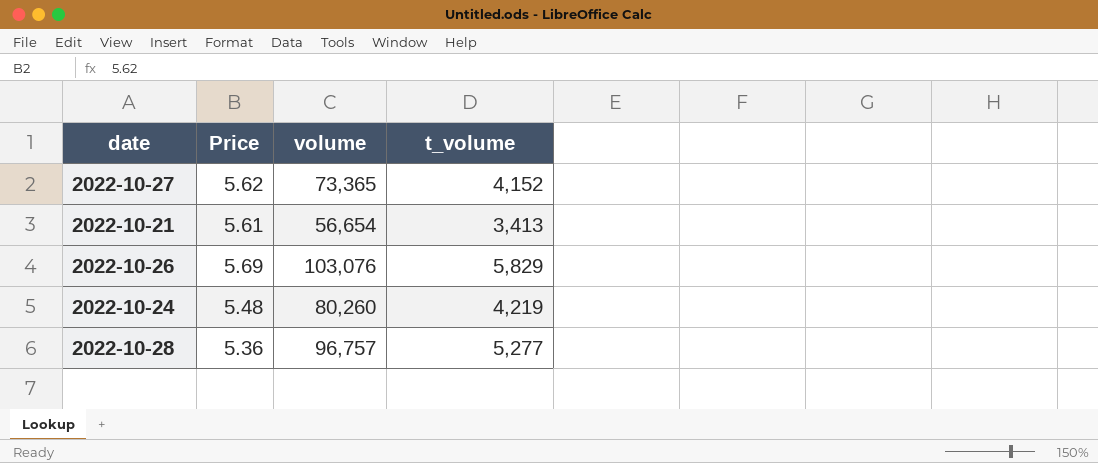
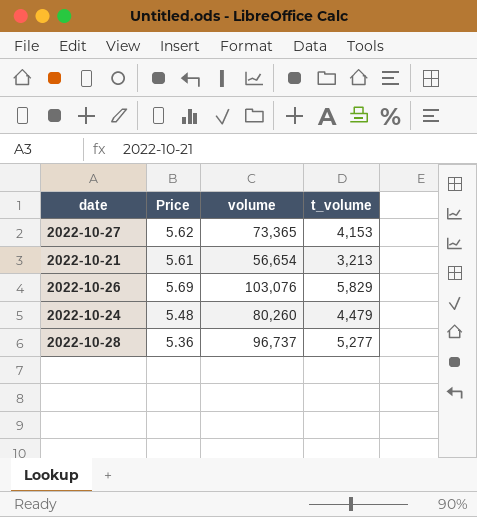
2022-10-27 | t_volume: 4,152 -> 4,153
2022-10-21 | t_volume: 3,413 -> 3,213
2022-10-24 | t_volume: 4,219 -> 4,479
2022-10-28 | volume: 96,757 -> 96,737

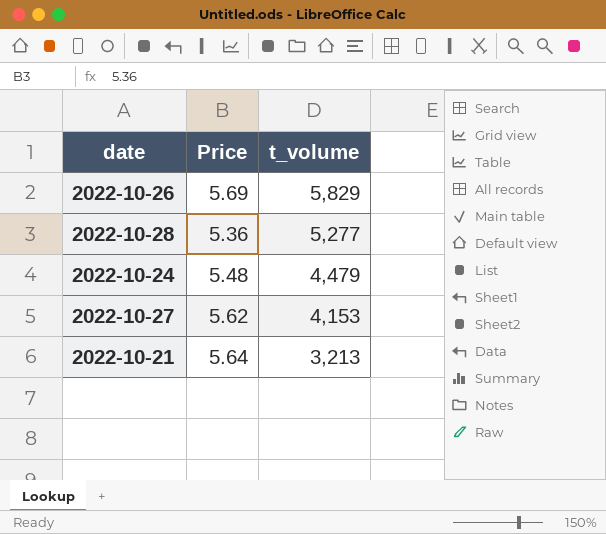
row order: none -> t_volume descending
column volume | position: 3 -> none
2022-10-21 | Price: 5.61 -> 5.64

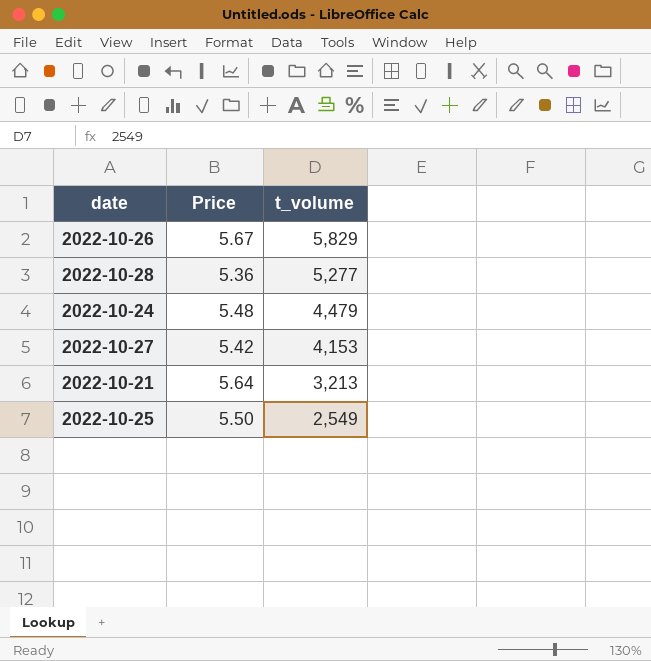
2022-10-26 | Price: 5.69 -> 5.67
2022-10-27 | Price: 5.62 -> 5.42
row 2022-10-25: none -> 5.50 | 2,549

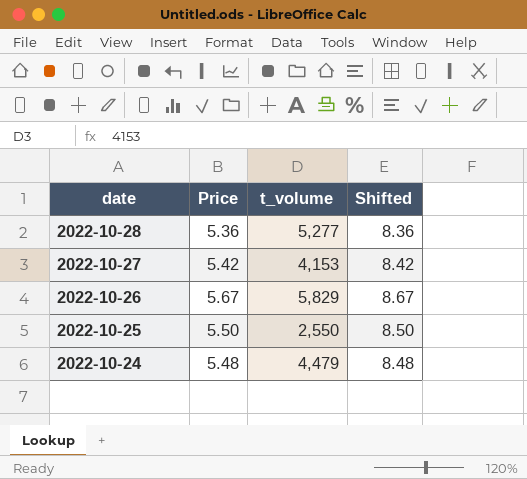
row order: t_volume descending -> date descending
column Shifted | formula: none -> [Price] + 3
row 2022-10-21: 5.64 | 3,213 -> none
2022-10-25 | t_volume: 2,549 -> 2,550

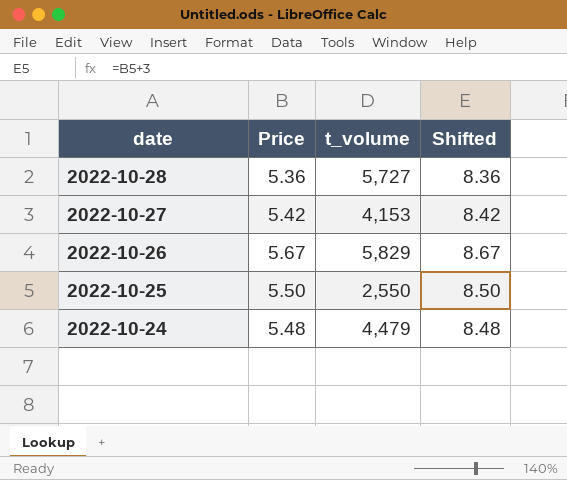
2022-10-28 | t_volume: 5,277 -> 5,727

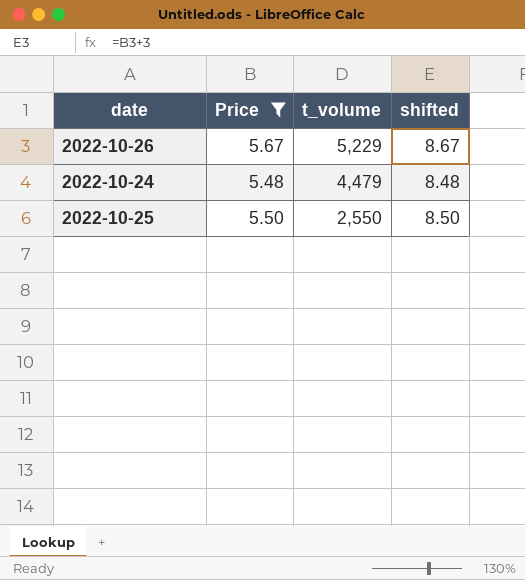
filter: none -> Price >= 5.48
row order: date descending -> t_volume descending
column name: Shifted -> shifted
2022-10-26 | t_volume: 5,829 -> 5,229

